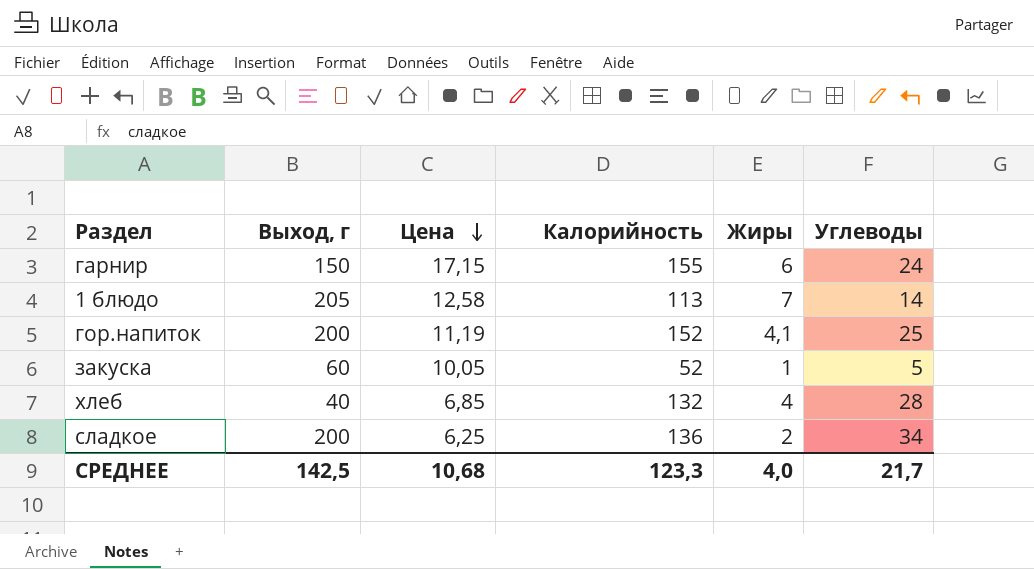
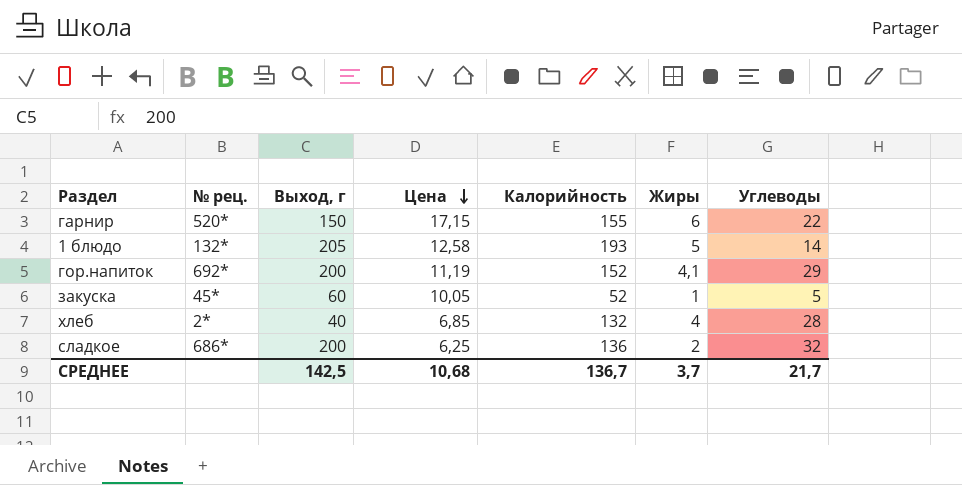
column № рец. | position: none -> 2
гарнир | Углеводы: 24 -> 22
1 блюдо | Калорийность: 113 -> 193
1 блюдо | Жиры: 7 -> 5
гор.напиток | Углеводы: 25 -> 29
сладкое | Углеводы: 34 -> 32
СРЕДНЕЕ | Калорийность: 123,3 -> 136,7
СРЕДНЕЕ | Жиры: 4,0 -> 3,7

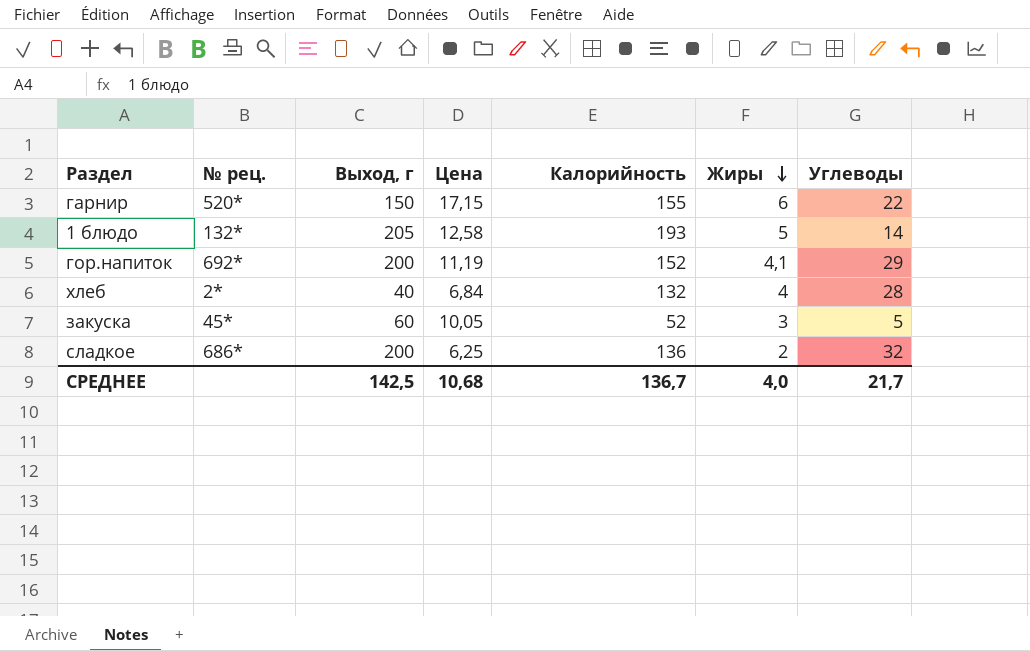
row order: Цена descending -> Жиры descending
хлеб | Цена: 6,85 -> 6,84
закуска | Жиры: 1 -> 3
СРЕДНЕЕ | Жиры: 3,7 -> 4,0

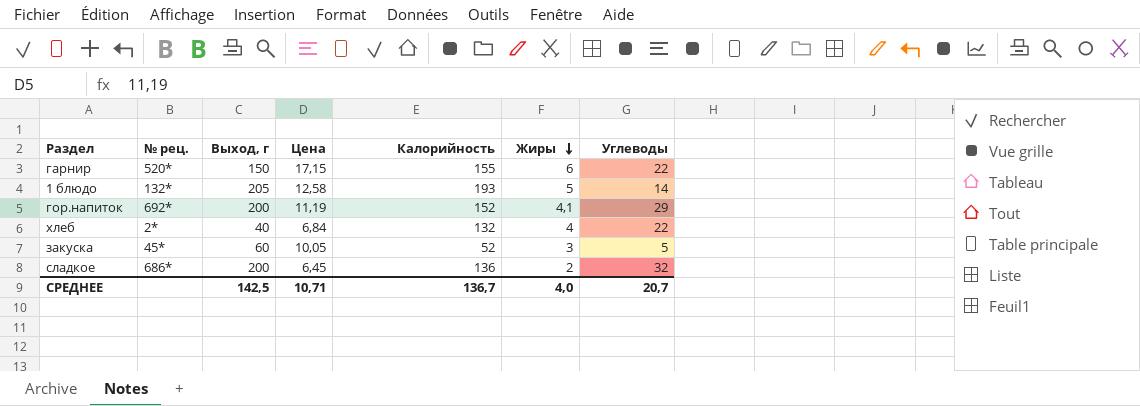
хлеб | Углеводы: 28 -> 22
сладкое | Цена: 6,25 -> 6,45
СРЕДНЕЕ | Цена: 10,68 -> 10,71
СРЕДНЕЕ | Углеводы: 21,7 -> 20,7

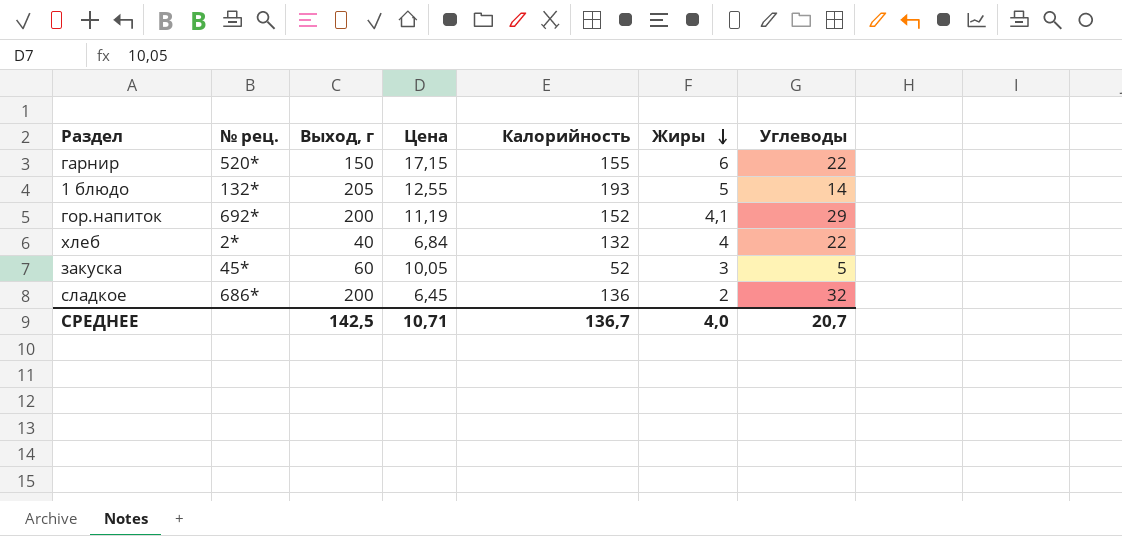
1 блюдо | Цена: 12,58 -> 12,55

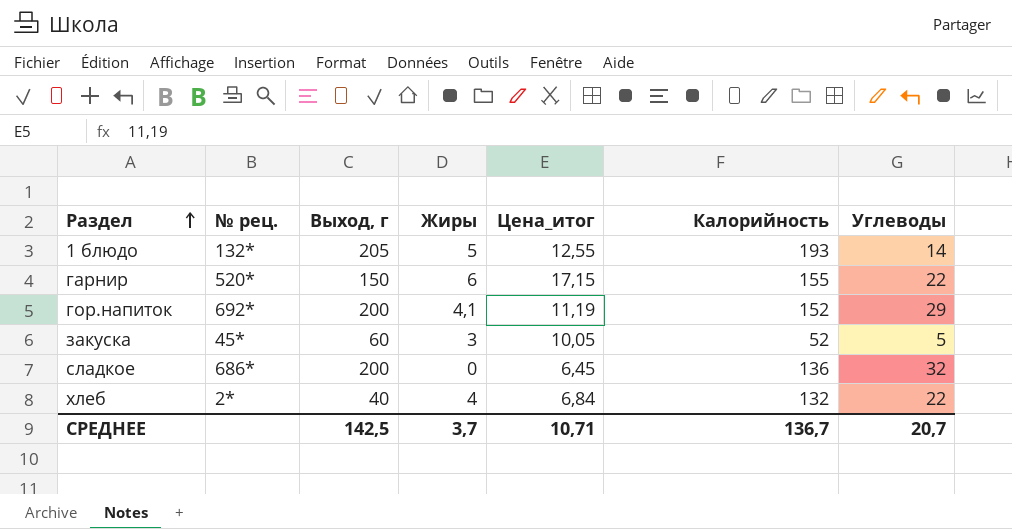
row order: Жиры descending -> Раздел ascending
column Жиры | position: 6 -> 4
column name: Цена -> Цена_итог
сладкое | Жиры: 2 -> 0
СРЕДНЕЕ | Жиры: 4,0 -> 3,7

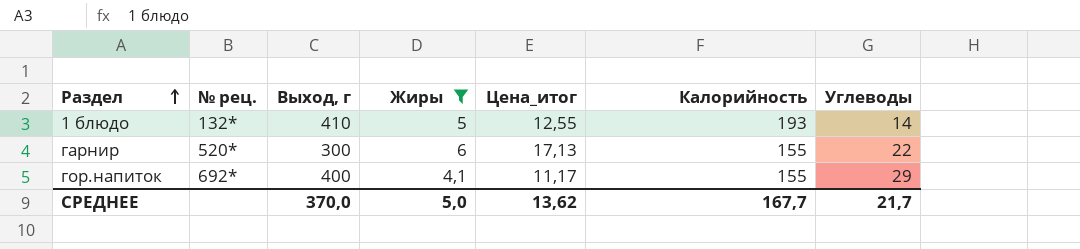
filter: none -> Жиры >= 4,1
1 блюдо | Выход, г: 205 -> 410
гарнир | Выход, г: 150 -> 300
гарнир | Цена_итог: 17,15 -> 17,13
гор.напиток | Выход, г: 200 -> 400
гор.напиток | Цена_итог: 11,19 -> 11,17
гор.напиток | Калорийность: 152 -> 155
СРЕДНЕЕ | Выход, г: 142,5 -> 370,0
СРЕДНЕЕ | Жиры: 3,7 -> 5,0
СРЕДНЕЕ | Цена_итог: 10,71 -> 13,62
СРЕДНЕЕ | Калорийность: 136,7 -> 167,7
СРЕДНЕЕ | Углеводы: 20,7 -> 21,7

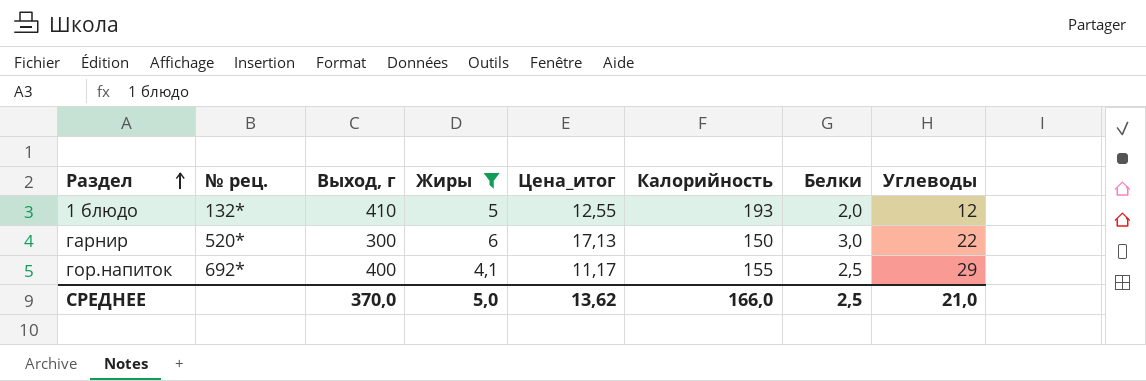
column Белки | position: none -> 7
1 блюдо | Углеводы: 14 -> 12
гарнир | Калорийность: 155 -> 150
СРЕДНЕЕ | Калорийность: 167,7 -> 166,0
СРЕДНЕЕ | Углеводы: 21,7 -> 21,0

